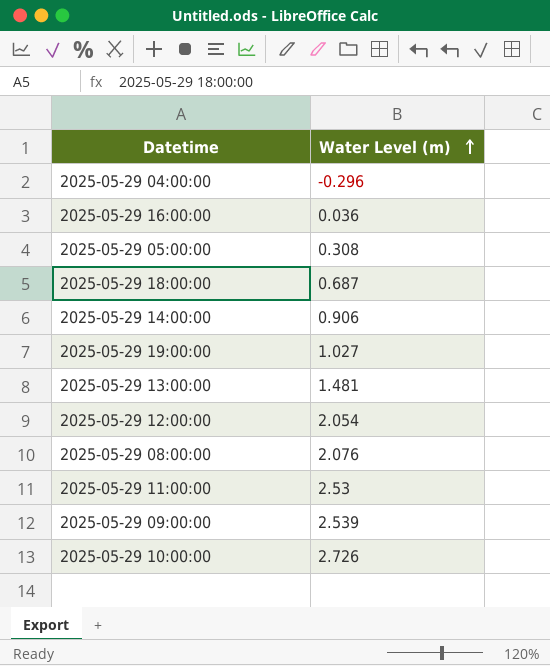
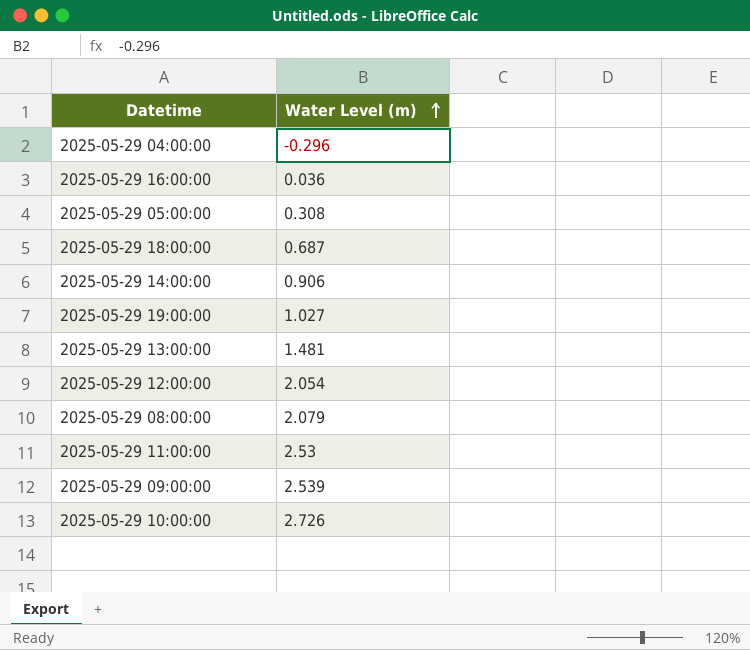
2025-05-29 08:00:00 | Water Level (m): 2.076 -> 2.079

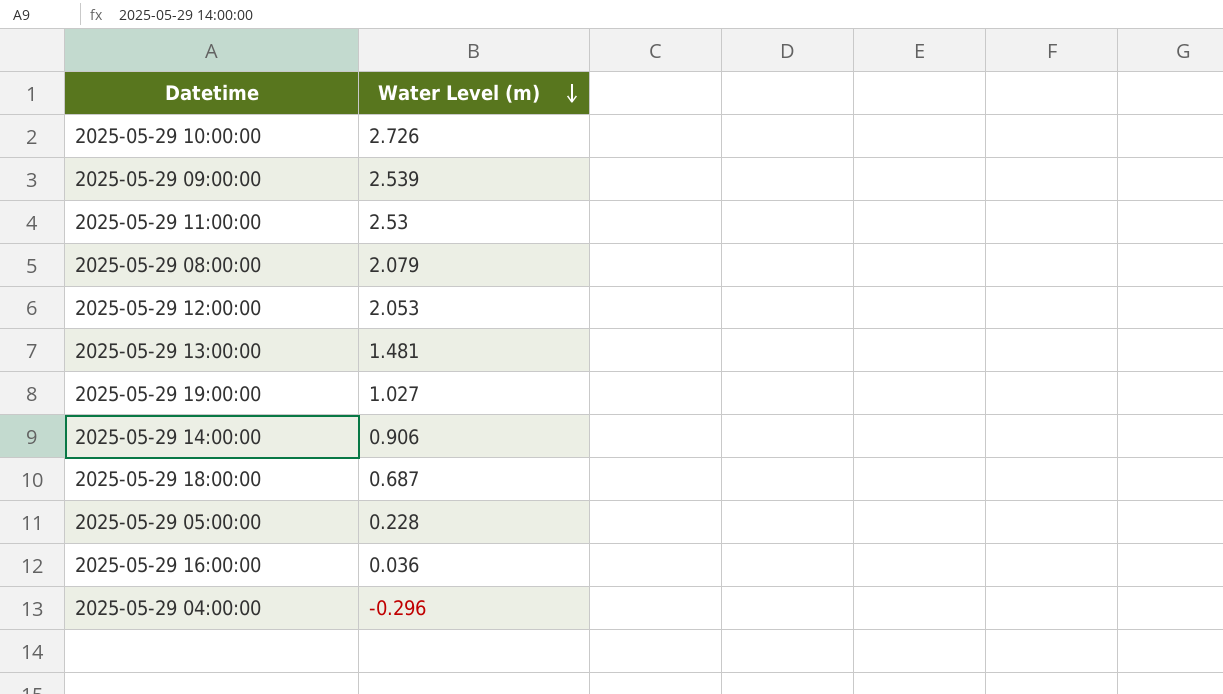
row order: Water Level (m) ascending -> Water Level (m) descending
2025-05-29 12:00:00 | Water Level (m): 2.054 -> 2.053
2025-05-29 05:00:00 | Water Level (m): 0.308 -> 0.228

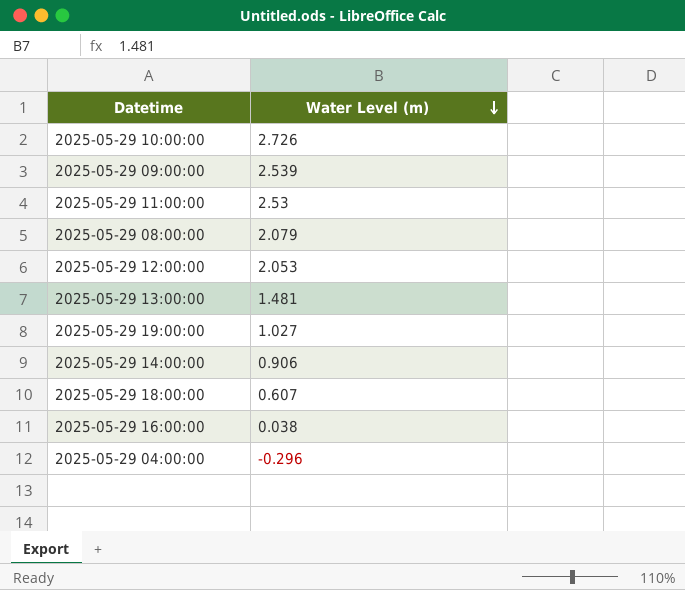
row 2025-05-29 05:00:00: 0.228 -> none
2025-05-29 18:00:00 | Water Level (m): 0.687 -> 0.607
2025-05-29 16:00:00 | Water Level (m): 0.036 -> 0.038

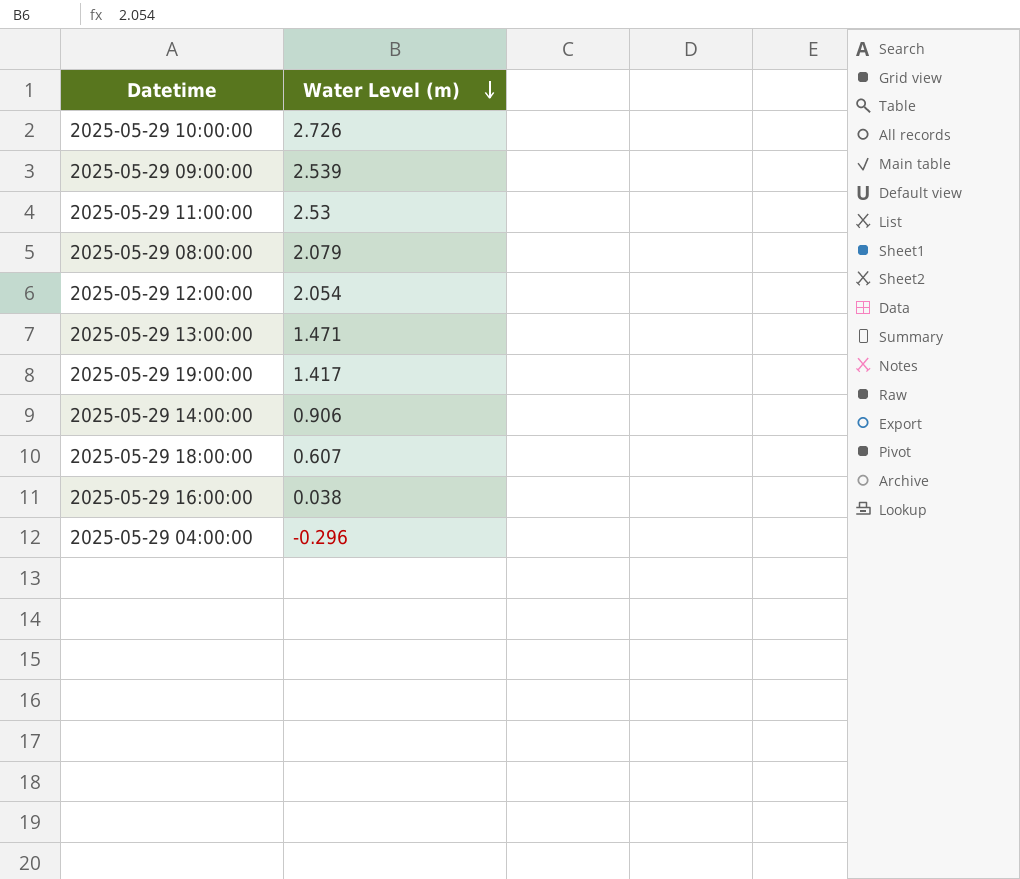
2025-05-29 12:00:00 | Water Level (m): 2.053 -> 2.054
2025-05-29 13:00:00 | Water Level (m): 1.481 -> 1.471
2025-05-29 19:00:00 | Water Level (m): 1.027 -> 1.417

